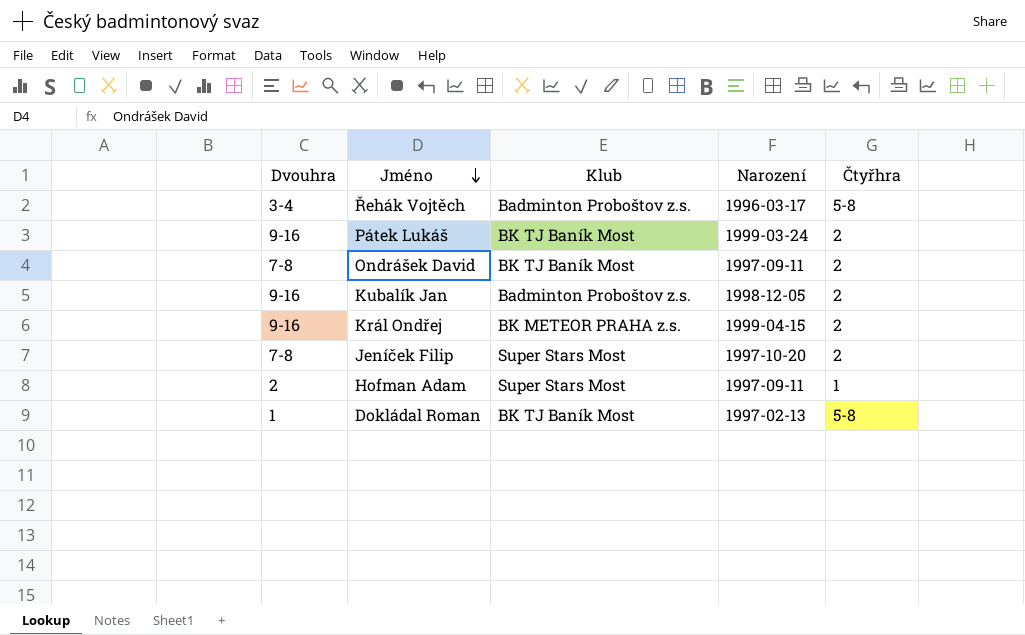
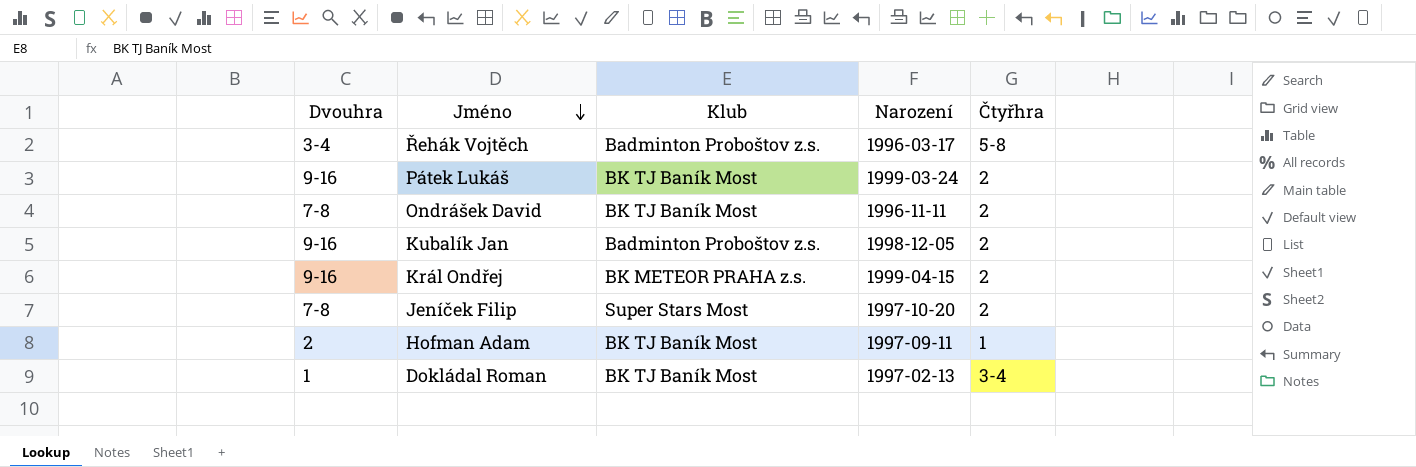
Ondrášek David | Narození: 1997-09-11 -> 1996-11-11
Hofman Adam | Klub: Super Stars Most -> BK TJ Baník Most
Dokládal Roman | Čtyřhra: 5-8 -> 3-4

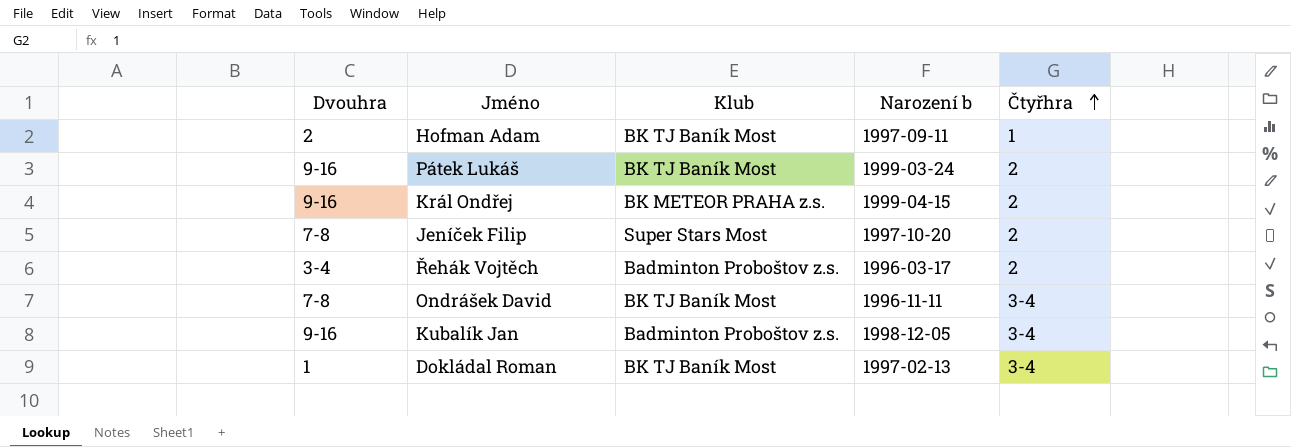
row order: Jméno descending -> Čtyřhra ascending
column name: Narození -> Narození b
Řehák Vojtěch | Čtyřhra: 5-8 -> 2
Ondrášek David | Čtyřhra: 2 -> 3-4
Kubalík Jan | Čtyřhra: 2 -> 3-4

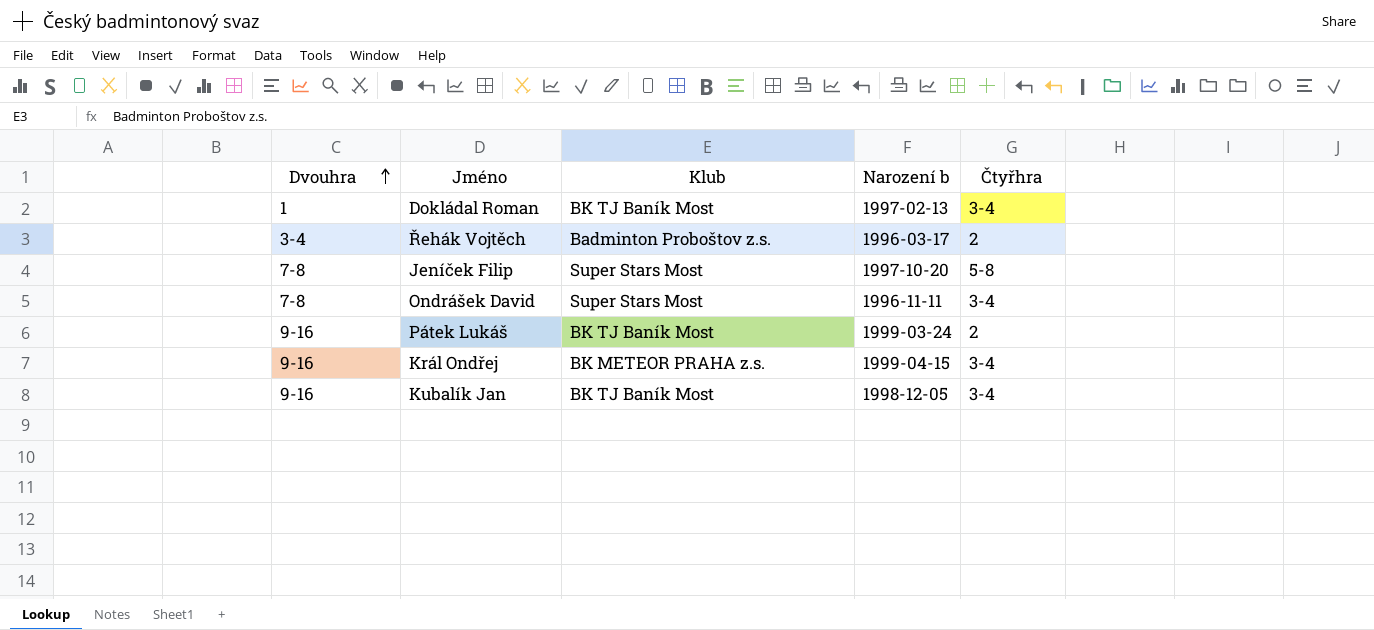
row order: Čtyřhra ascending -> Dvouhra ascending
row Hofman Adam: 2 | BK TJ Baník Most | 1997-09-11 | 1 -> none
Jeníček Filip | Čtyřhra: 2 -> 5-8
Ondrášek David | Klub: BK TJ Baník Most -> Super Stars Most
Král Ondřej | Čtyřhra: 2 -> 3-4
Kubalík Jan | Klub: Badminton Proboštov z.s. -> BK TJ Baník Most

